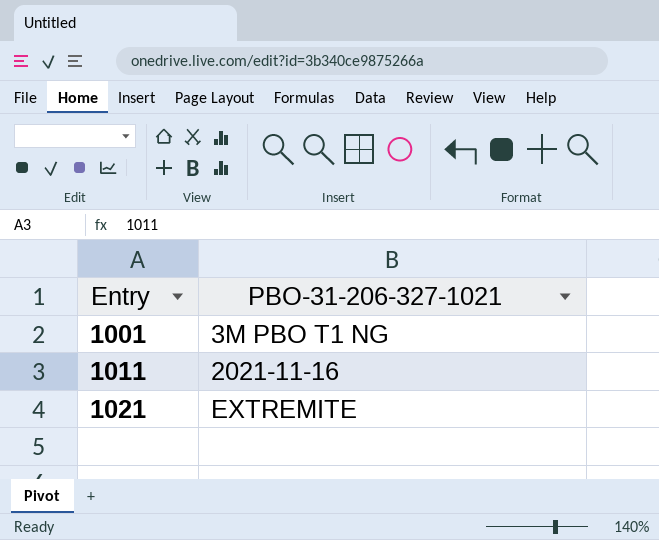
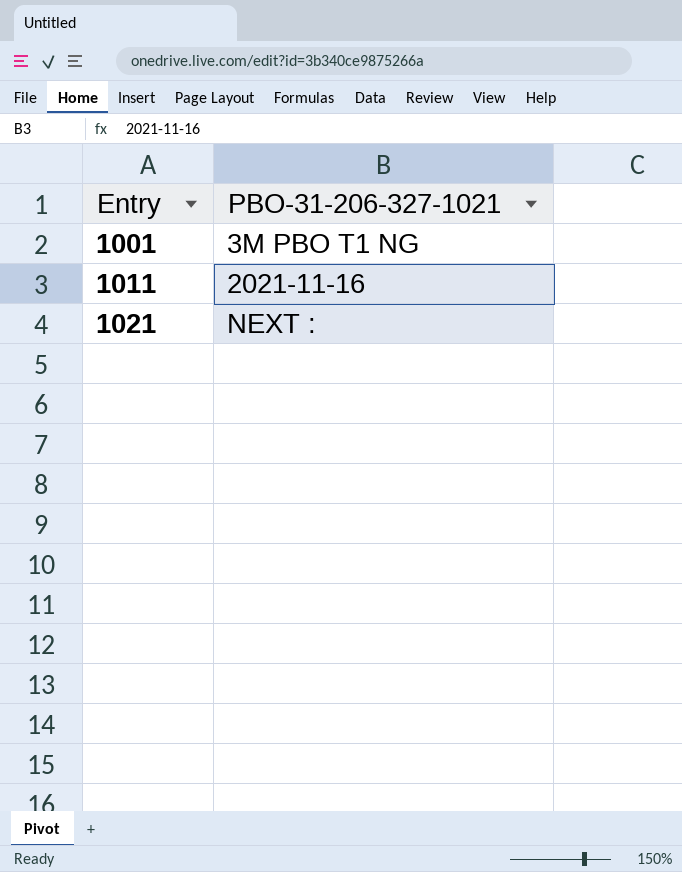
1021 | PBO-31-206-327-1021: EXTREMITE -> NEXT :

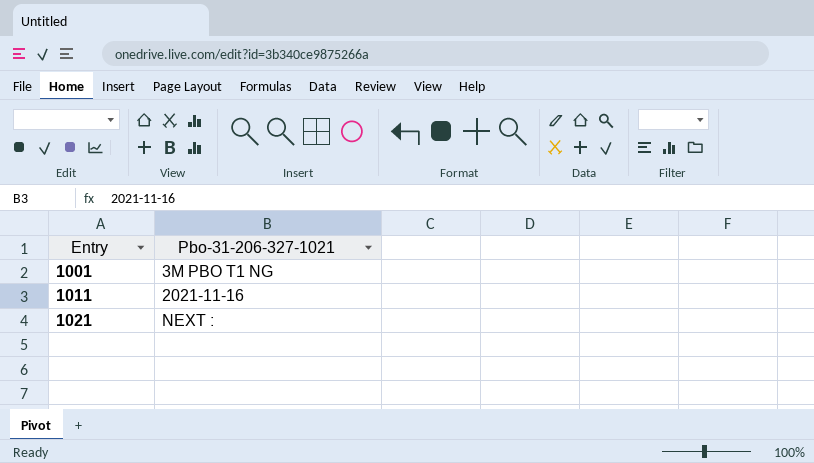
column name: PBO-31-206-327-1021 -> Pbo-31-206-327-1021

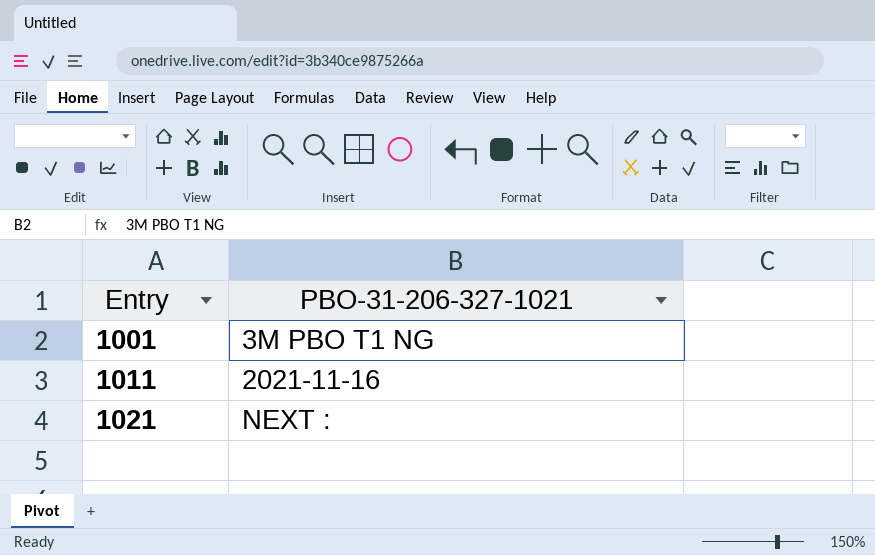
column name: Pbo-31-206-327-1021 -> PBO-31-206-327-1021

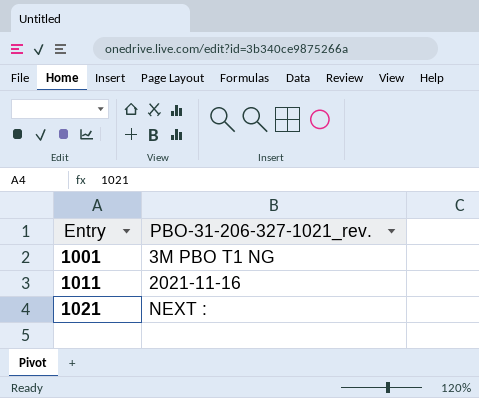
column name: PBO-31-206-327-1021 -> PBO-31-206-327-1021_rev.

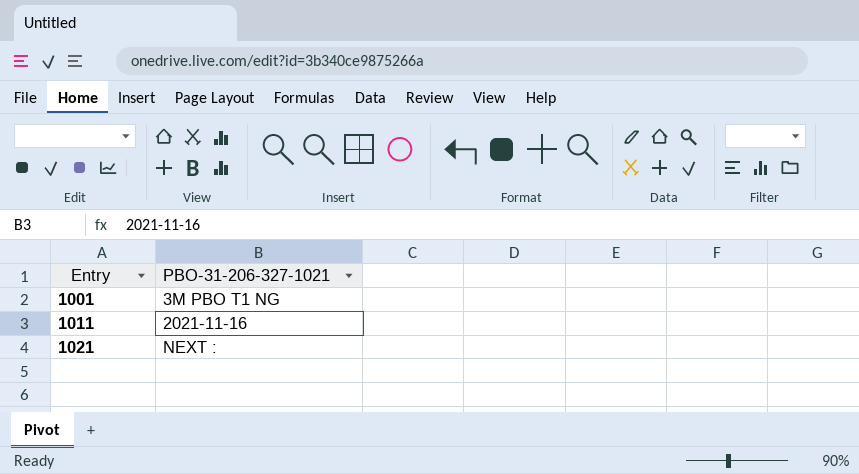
column name: PBO-31-206-327-1021_rev. -> PBO-31-206-327-1021

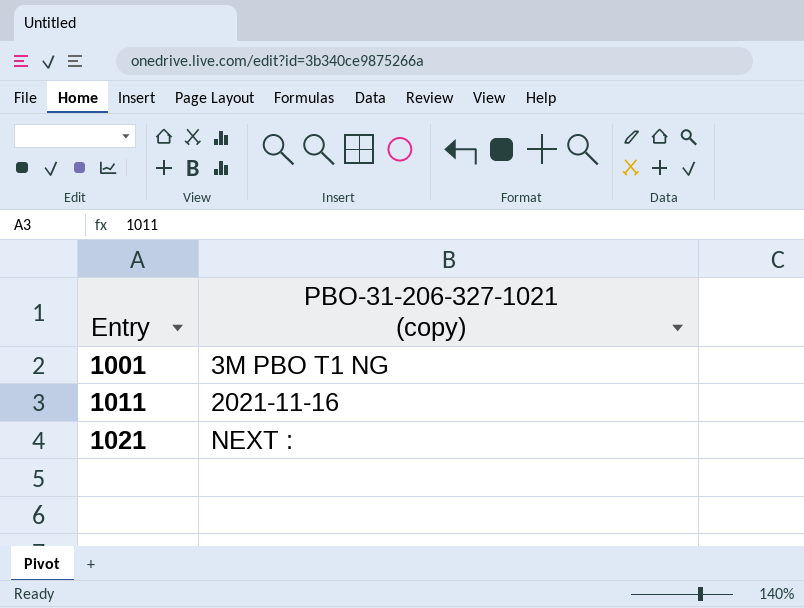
column name: PBO-31-206-327-1021 -> PBO-31-206-327-1021 (copy)

